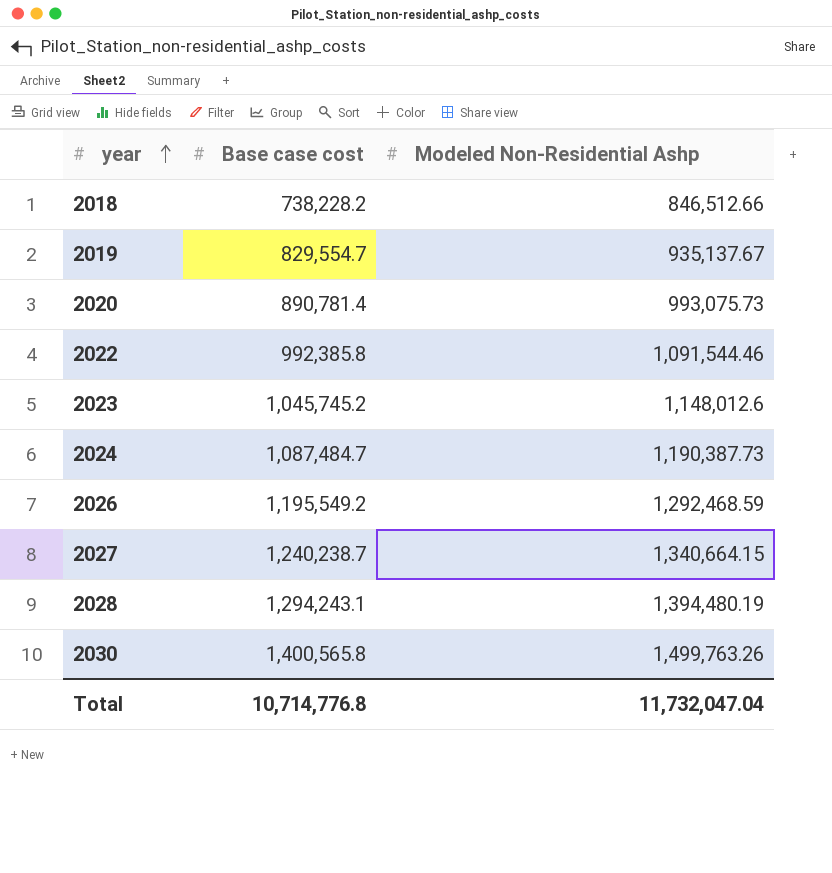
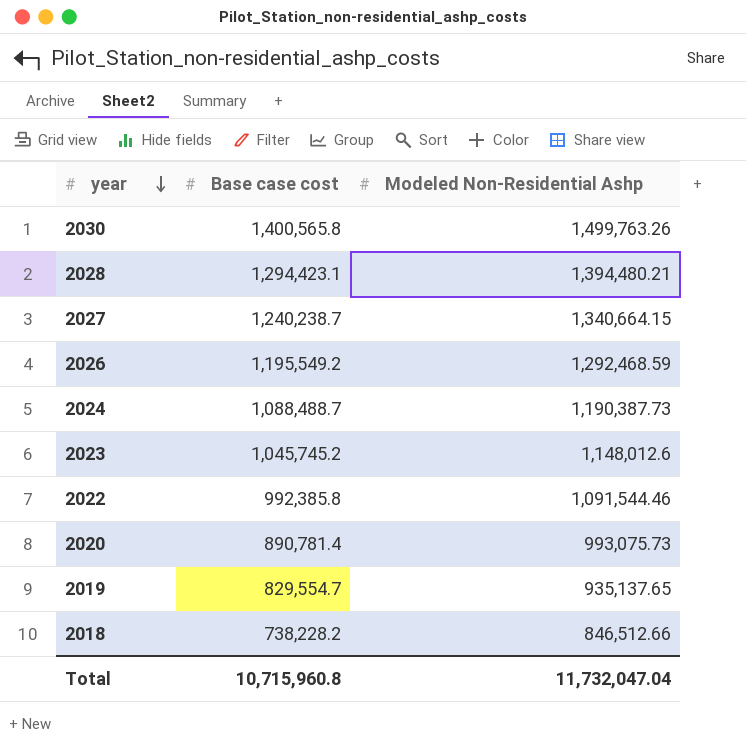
row order: year ascending -> year descending
2028 | Base case cost: 1,294,243.1 -> 1,294,423.1
2028 | Modeled Non-Residential Ashp: 1,394,480.19 -> 1,394,480.21
2024 | Base case cost: 1,087,484.7 -> 1,088,488.7
2019 | Modeled Non-Residential Ashp: 935,137.67 -> 935,137.65
Total | Base case cost: 10,714,776.8 -> 10,715,960.8

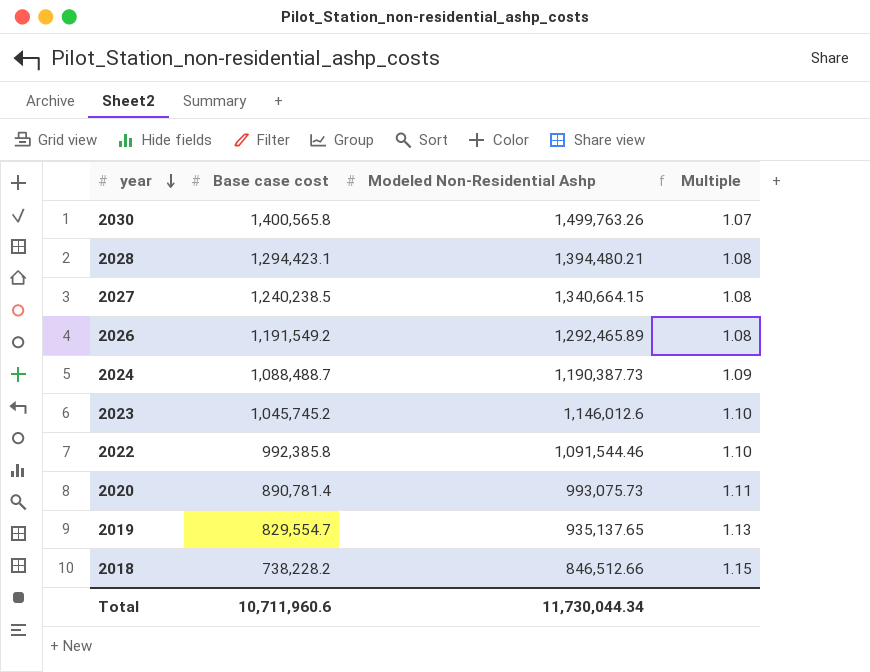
column Multiple | formula: none -> [Modeled Non-Residential Ashp] / [Base case cost]
2027 | Base case cost: 1,240,238.7 -> 1,240,238.5
2026 | Base case cost: 1,195,549.2 -> 1,191,549.2
2026 | Modeled Non-Residential Ashp: 1,292,468.59 -> 1,292,465.89
2023 | Modeled Non-Residential Ashp: 1,148,012.6 -> 1,146,012.6
Total | Base case cost: 10,715,960.8 -> 10,711,960.6
Total | Modeled Non-Residential Ashp: 11,732,047.04 -> 11,730,044.34

